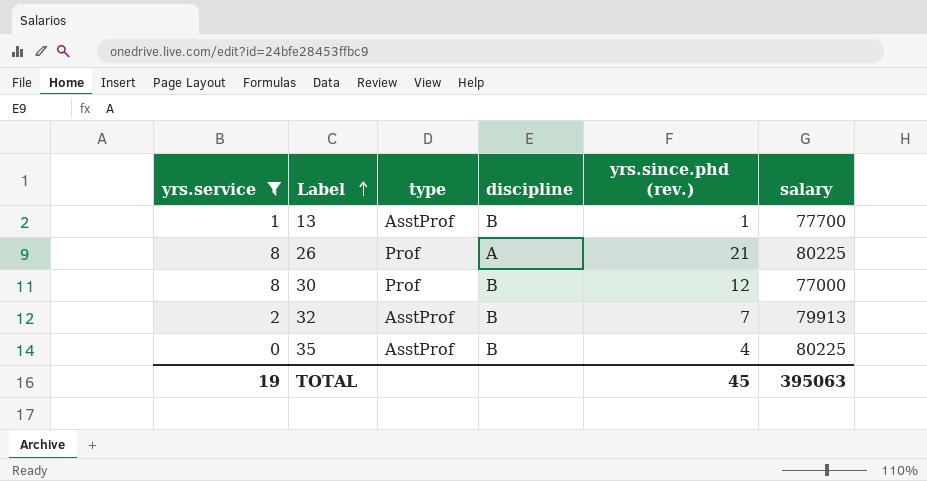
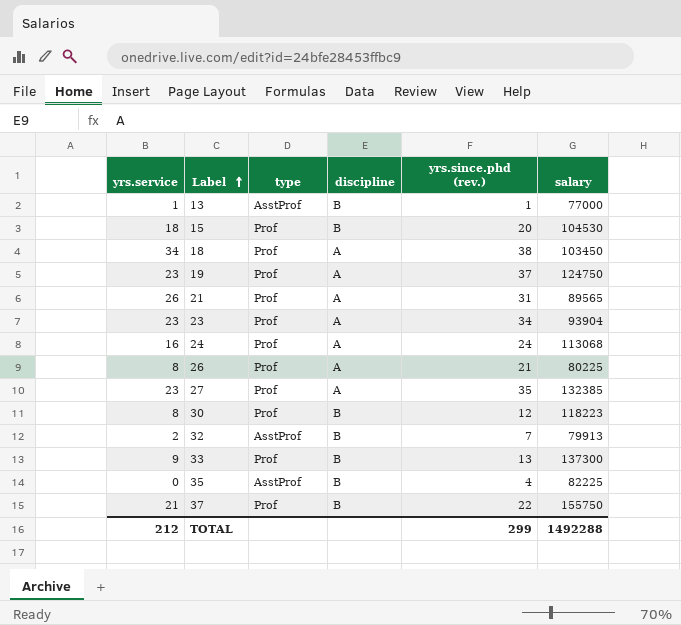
filter: yrs.service <= 8 -> none
13 | salary: 77700 -> 77000
30 | salary: 77000 -> 118223
35 | salary: 80225 -> 82225
TOTAL | yrs.service: 19 -> 212
TOTAL | yrs.since.phd (rev.): 45 -> 299
TOTAL | salary: 395063 -> 1492288

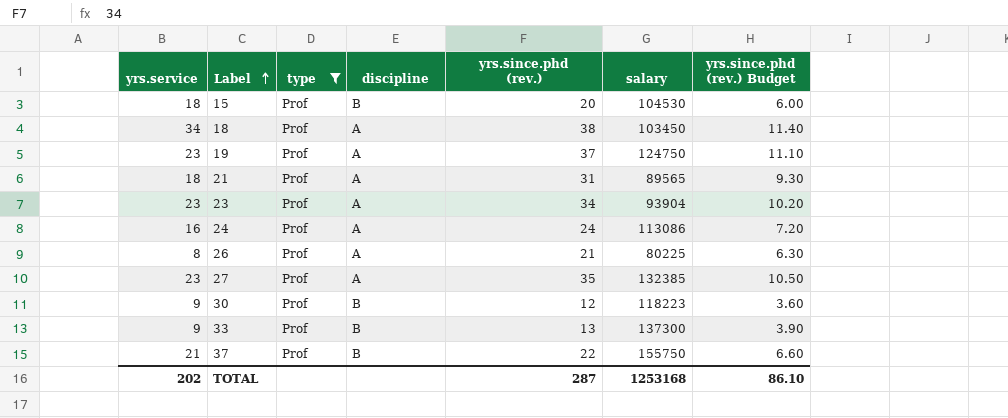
filter: none -> type = Prof
column yrs.since.phd (rev.) Budget | formula: none -> [yrs.since.phd (rev.)] * 0.3
21 | yrs.service: 26 -> 18
24 | salary: 113068 -> 113086
30 | yrs.service: 8 -> 9
TOTAL | yrs.service: 212 -> 202
TOTAL | yrs.since.phd (rev.): 299 -> 287
TOTAL | salary: 1492288 -> 1253168

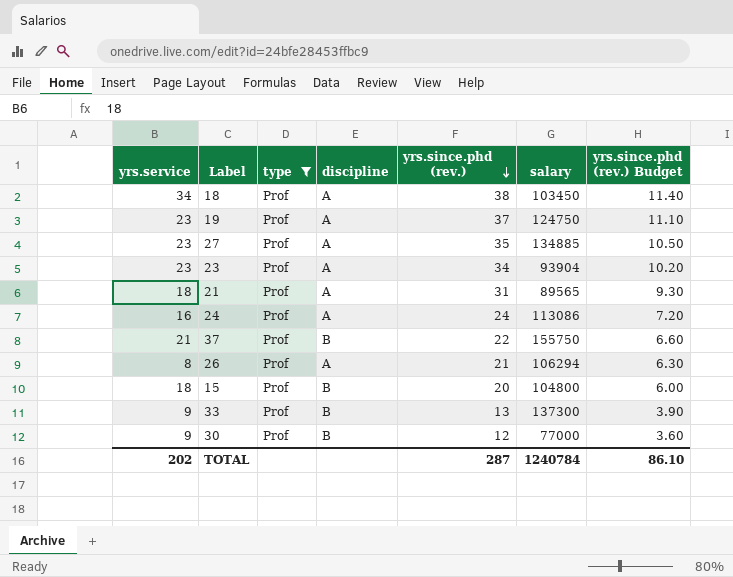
row order: Label ascending -> yrs.since.phd (rev.) descending
27 | salary: 132385 -> 134885
26 | salary: 80225 -> 106294
15 | salary: 104530 -> 104800
30 | salary: 118223 -> 77000
TOTAL | salary: 1253168 -> 1240784

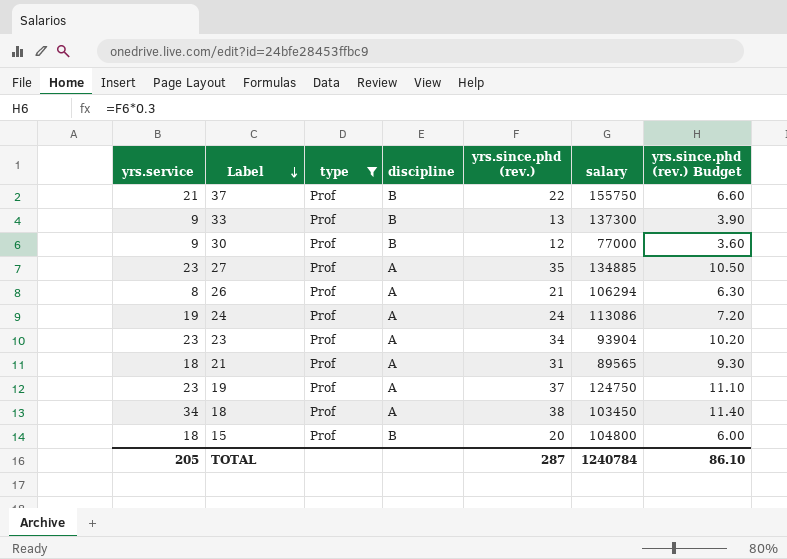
row order: yrs.since.phd (rev.) descending -> Label descending
24 | yrs.service: 16 -> 19
TOTAL | yrs.service: 202 -> 205

